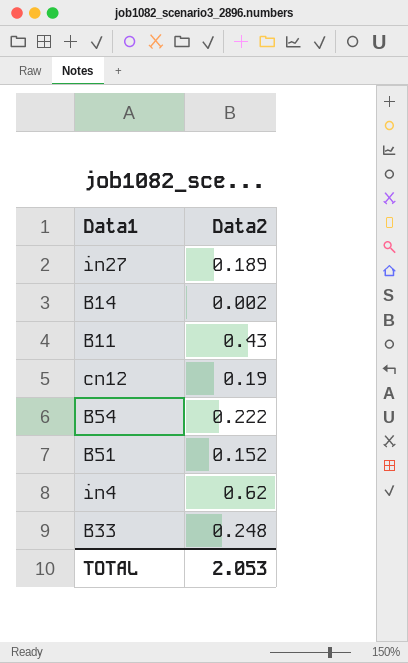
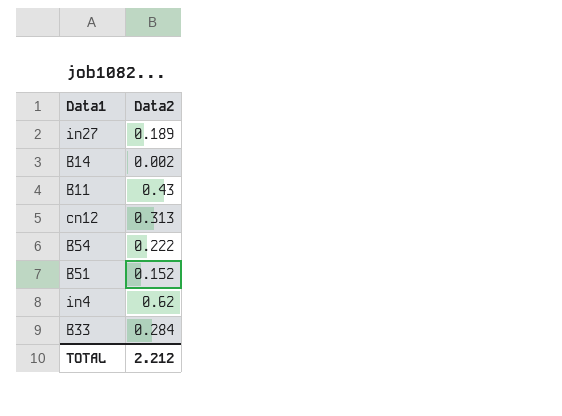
cn12 | Data2: 0.19 -> 0.313
B33 | Data2: 0.248 -> 0.284
TOTAL | Data2: 2.053 -> 2.212

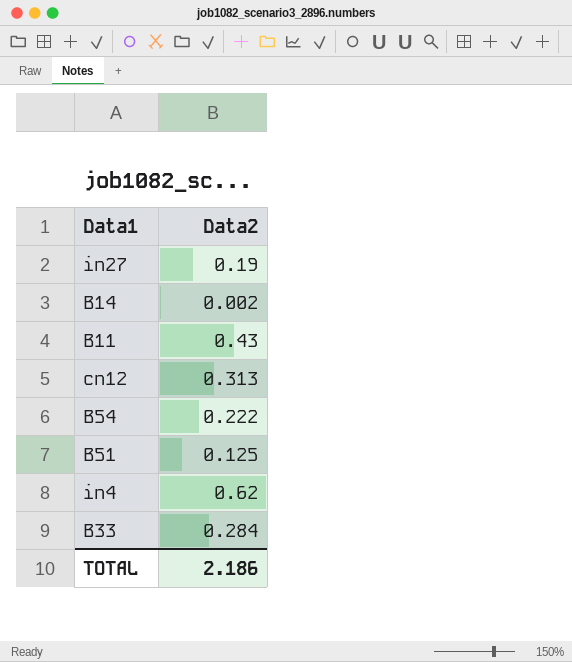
in27 | Data2: 0.189 -> 0.19
B51 | Data2: 0.152 -> 0.125
TOTAL | Data2: 2.212 -> 2.186

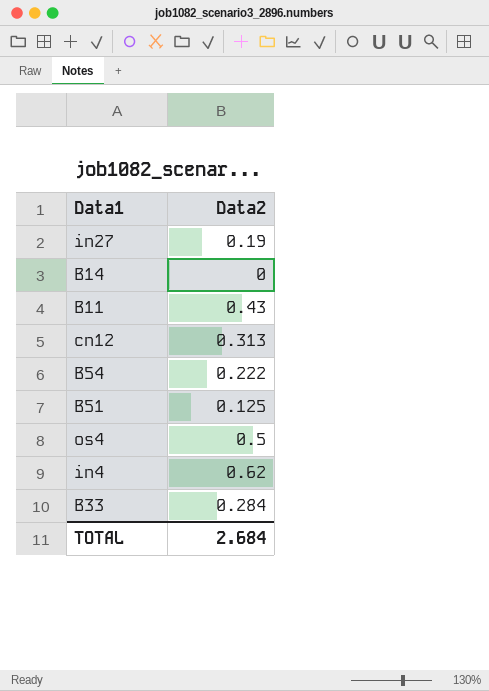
B14 | Data2: 0.002 -> 0
row os4: none -> 0.5
TOTAL | Data2: 2.186 -> 2.684

